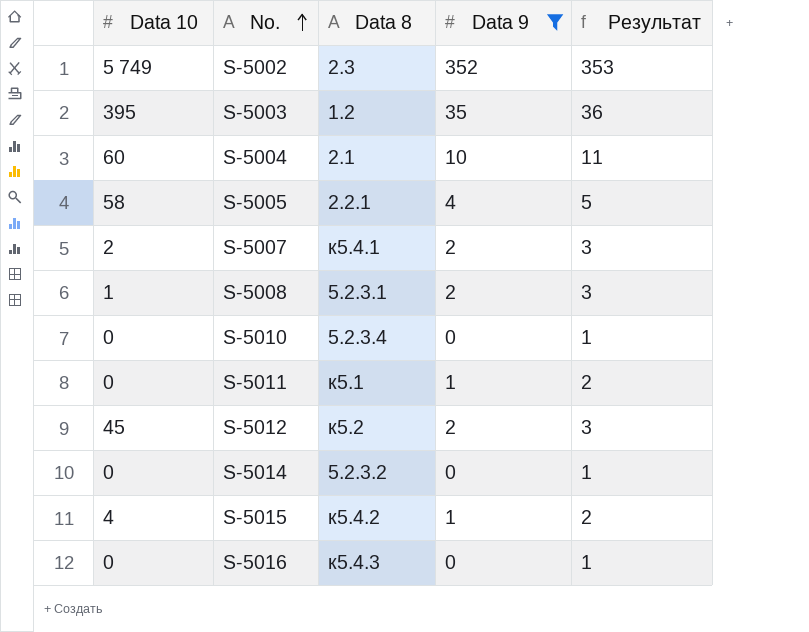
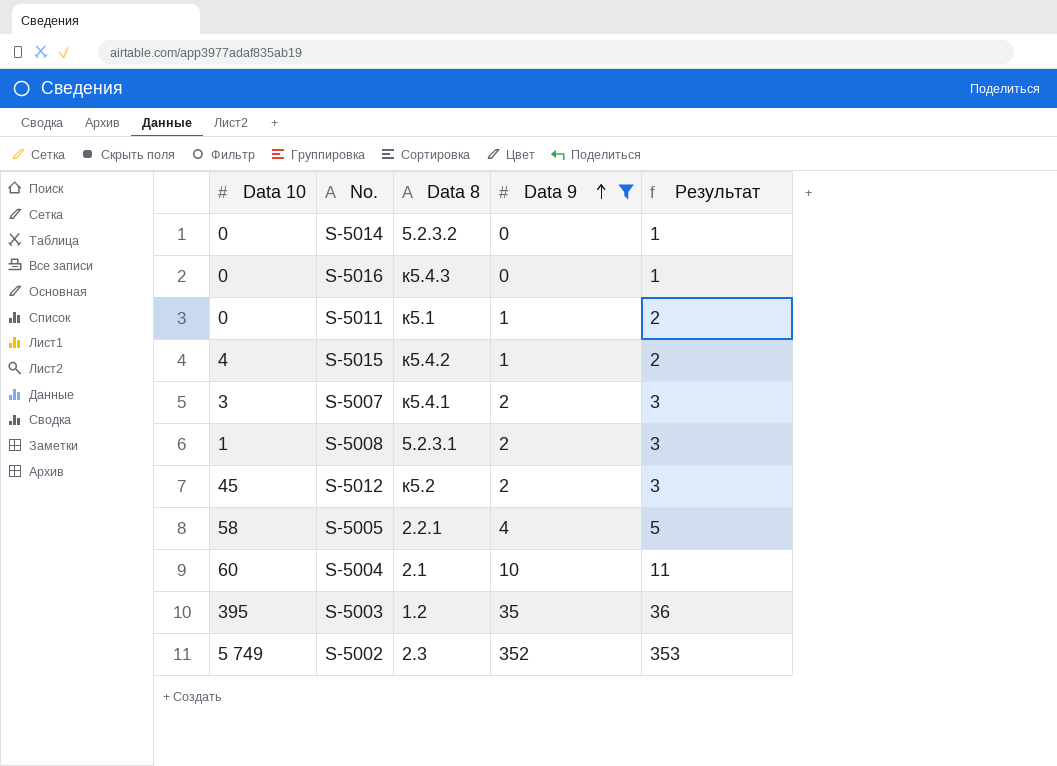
row order: No. ascending -> Data 9 ascending
row S-5010: 0 | 5.2.3.4 | 0 | 1 -> none
S-5007 | Data 10: 2 -> 3

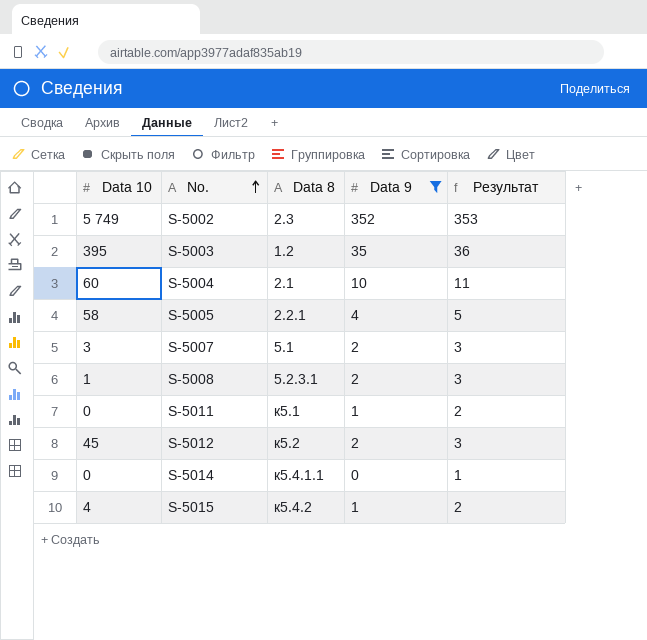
row order: Data 9 ascending -> No. ascending
row S-5016: 0 | к5.4.3 | 0 | 1 -> none
S-5007 | Data 8: к5.4.1 -> 5.1
S-5014 | Data 8: 5.2.3.2 -> к5.4.1.1

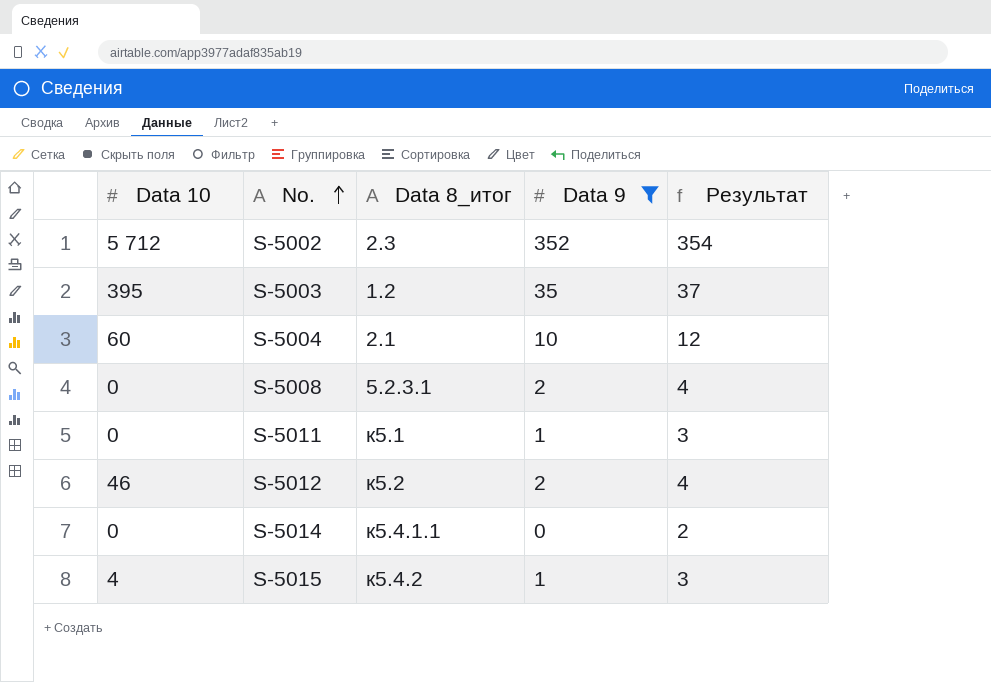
column name: Data 8 -> Data 8_итог
column Результат | formula: [Data 9] + 1 -> [Data 9] + 2
row S-5005: 58 | 2.2.1 | 4 | 5 -> none
row S-5007: 3 | 5.1 | 2 | 3 -> none
S-5002 | Data 10: 5 749 -> 5 712
S-5008 | Data 10: 1 -> 0
S-5012 | Data 10: 45 -> 46

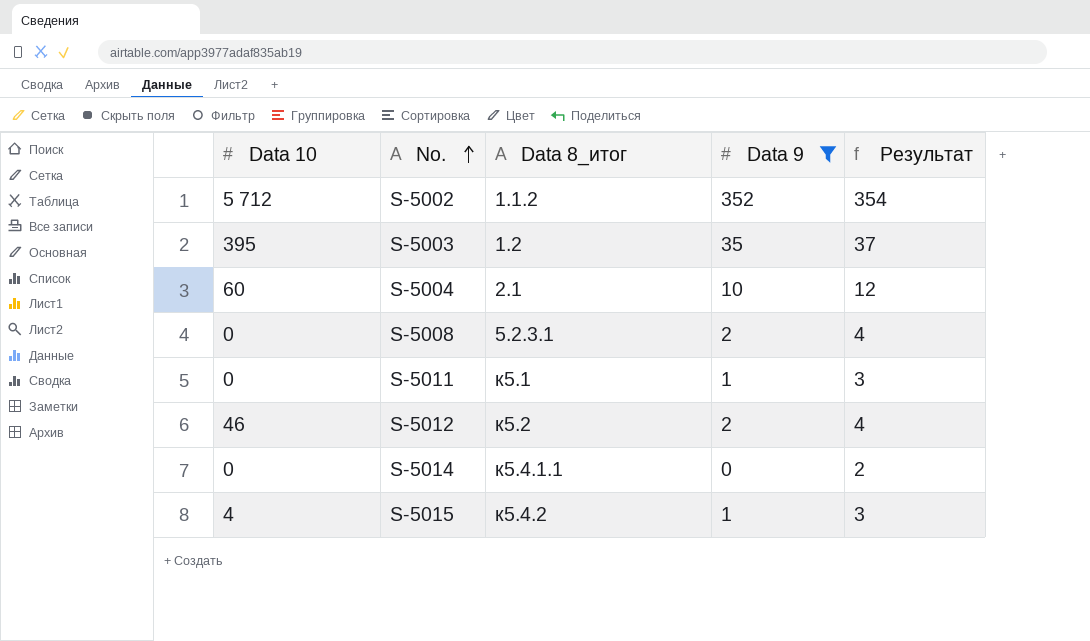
S-5002 | Data 8_итог: 2.3 -> 1.1.2

